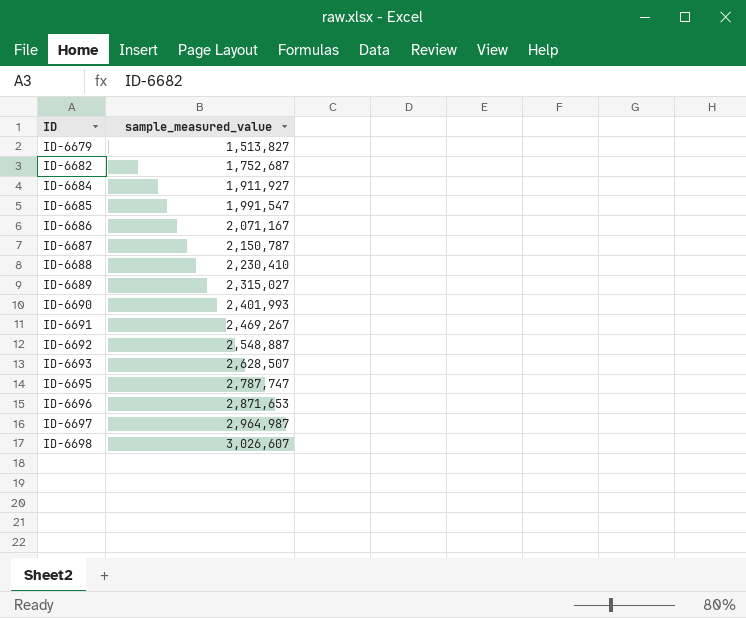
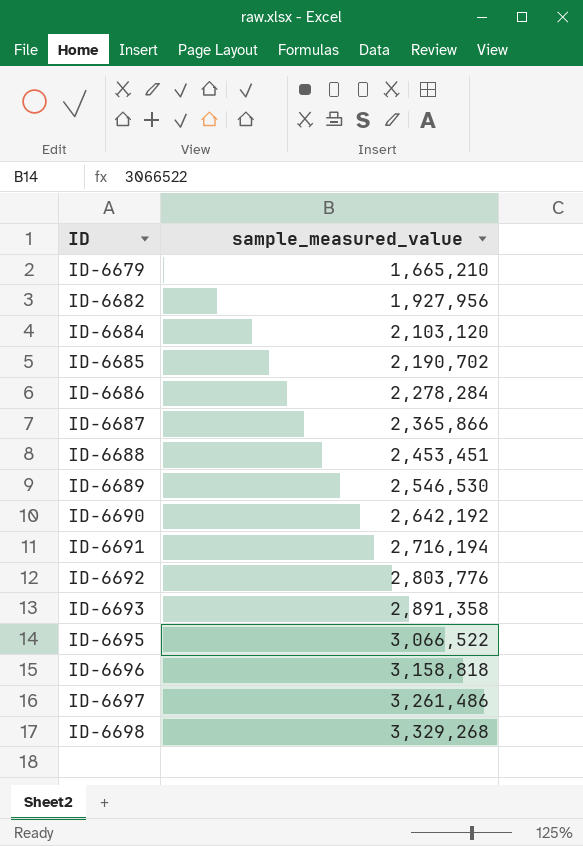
ID-6679 | sample_measured_value: 1,513,827 -> 1,665,210
ID-6682 | sample_measured_value: 1,752,687 -> 1,927,956
ID-6684 | sample_measured_value: 1,911,927 -> 2,103,120
ID-6685 | sample_measured_value: 1,991,547 -> 2,190,702
ID-6686 | sample_measured_value: 2,071,167 -> 2,278,284
ID-6687 | sample_measured_value: 2,150,787 -> 2,365,866
ID-6688 | sample_measured_value: 2,230,410 -> 2,453,451
ID-6689 | sample_measured_value: 2,315,027 -> 2,546,530
ID-6690 | sample_measured_value: 2,401,993 -> 2,642,192
ID-6691 | sample_measured_value: 2,469,267 -> 2,716,194
ID-6692 | sample_measured_value: 2,548,887 -> 2,803,776
ID-6693 | sample_measured_value: 2,628,507 -> 2,891,358
ID-6695 | sample_measured_value: 2,787,747 -> 3,066,522
ID-6696 | sample_measured_value: 2,871,653 -> 3,158,818
ID-6697 | sample_measured_value: 2,964,987 -> 3,261,486
ID-6698 | sample_measured_value: 3,026,607 -> 3,329,268

